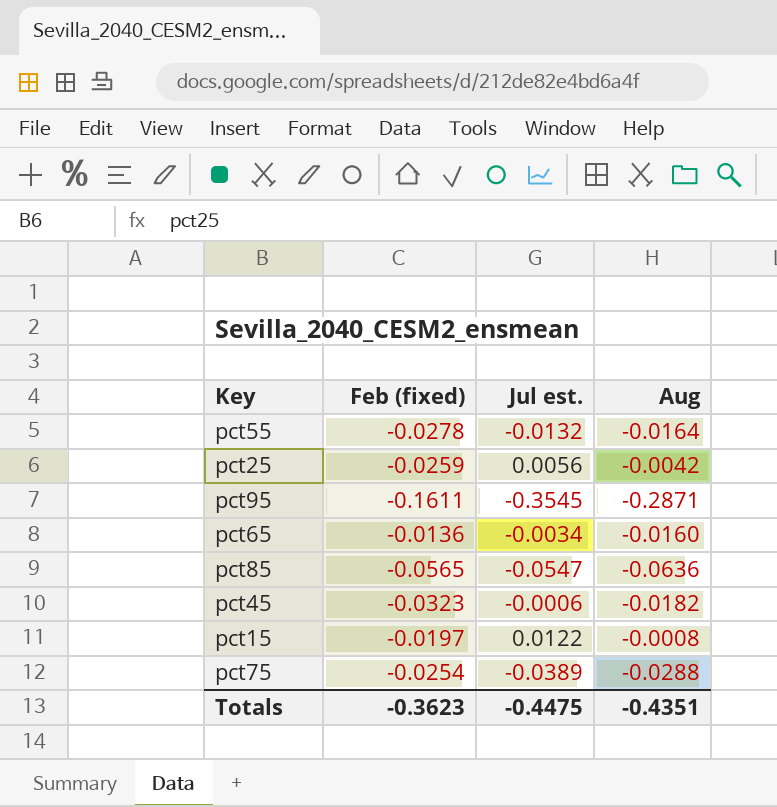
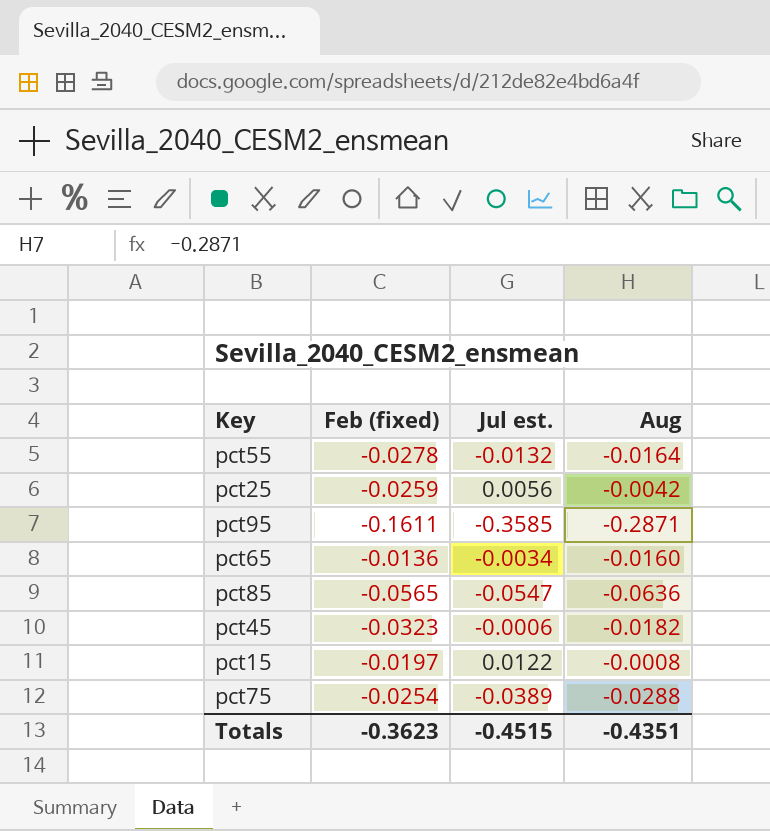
pct95 | Jul est.: -0.3545 -> -0.3585
Totals | Jul est.: -0.4475 -> -0.4515

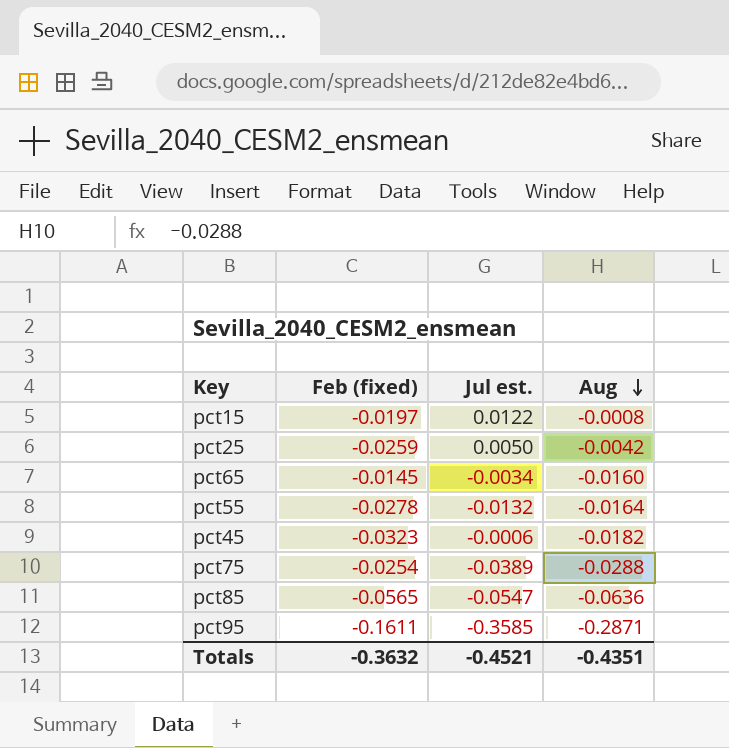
row order: none -> Aug descending
pct25 | Jul est.: 0.0056 -> 0.0050
pct65 | Feb (fixed): -0.0136 -> -0.0145
Totals | Feb (fixed): -0.3623 -> -0.3632
Totals | Jul est.: -0.4515 -> -0.4521

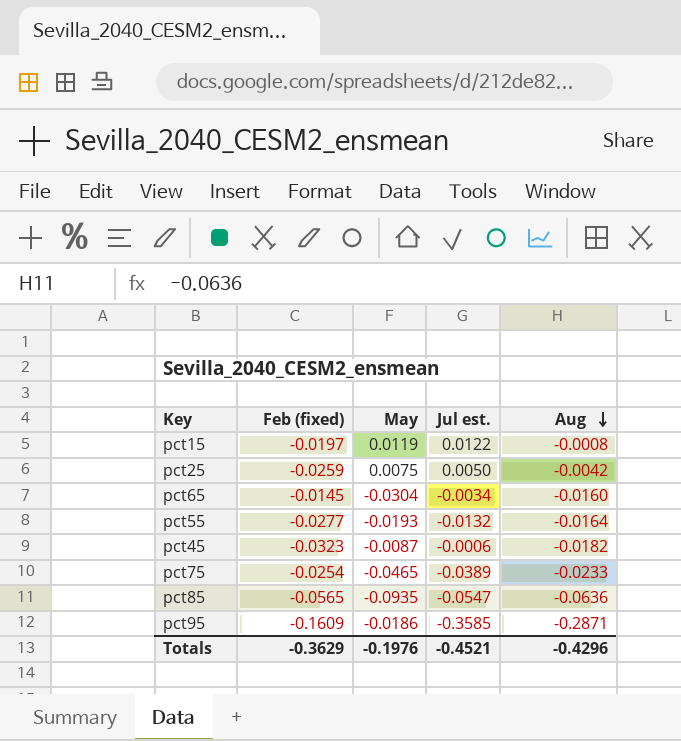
column May | position: none -> 3
pct55 | Feb (fixed): -0.0278 -> -0.0277
pct75 | Aug: -0.0288 -> -0.0233
pct95 | Feb (fixed): -0.1611 -> -0.1609
Totals | Feb (fixed): -0.3632 -> -0.3629
Totals | Aug: -0.4351 -> -0.4296

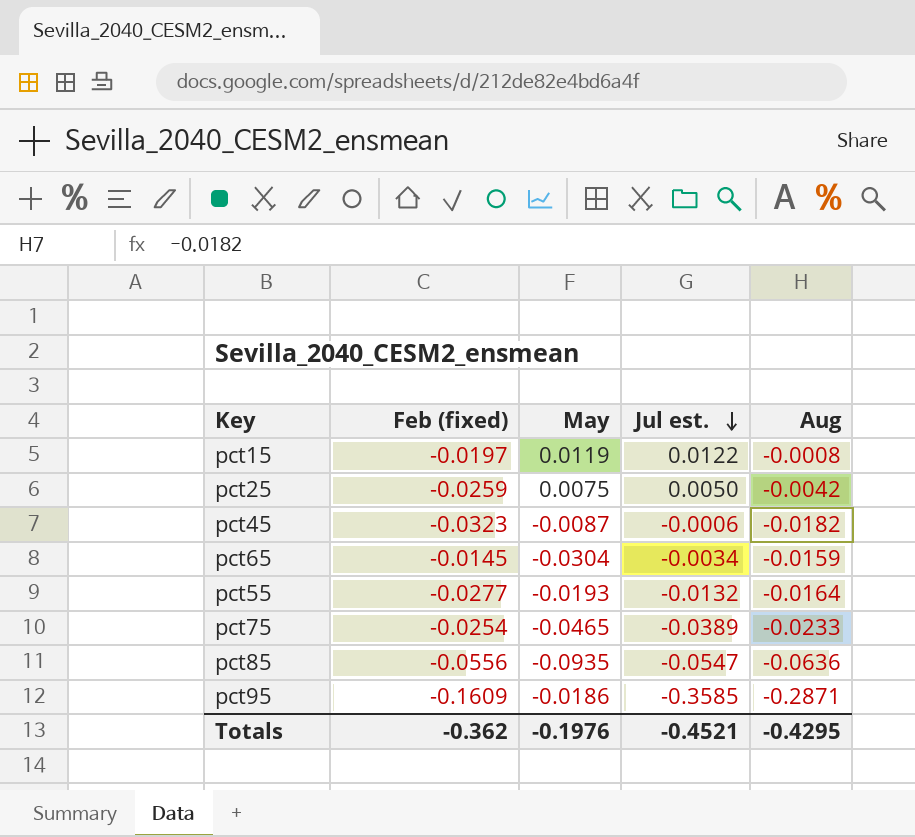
row order: Aug descending -> Jul est. descending
pct65 | Aug: -0.0160 -> -0.0159
pct85 | Feb (fixed): -0.0565 -> -0.0556
Totals | Feb (fixed): -0.3629 -> -0.362
Totals | Aug: -0.4296 -> -0.4295

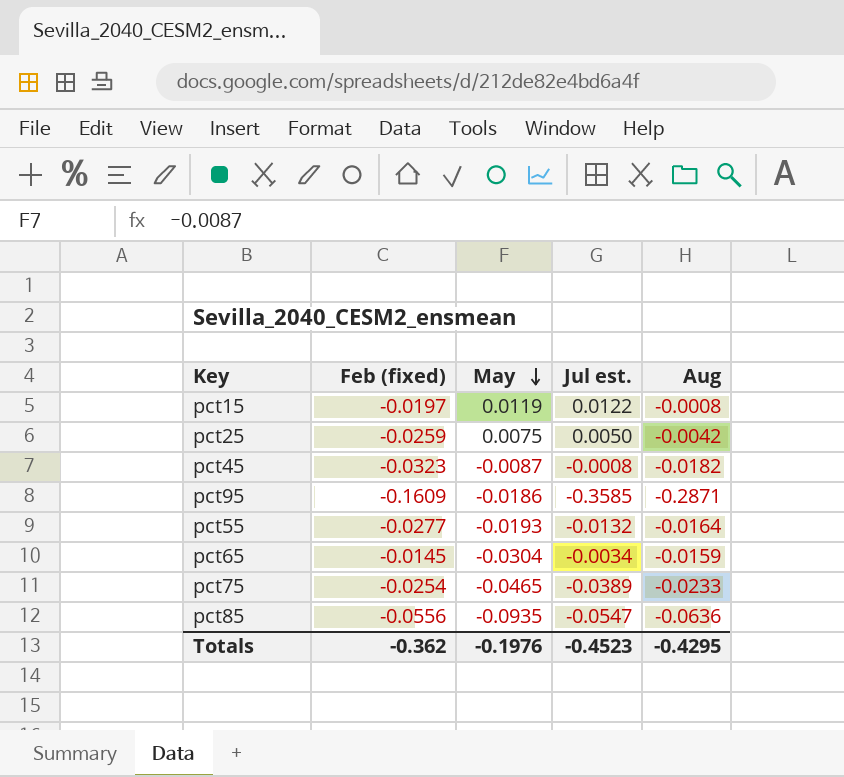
row order: Jul est. descending -> May descending
pct45 | Jul est.: -0.0006 -> -0.0008
Totals | Jul est.: -0.4521 -> -0.4523

